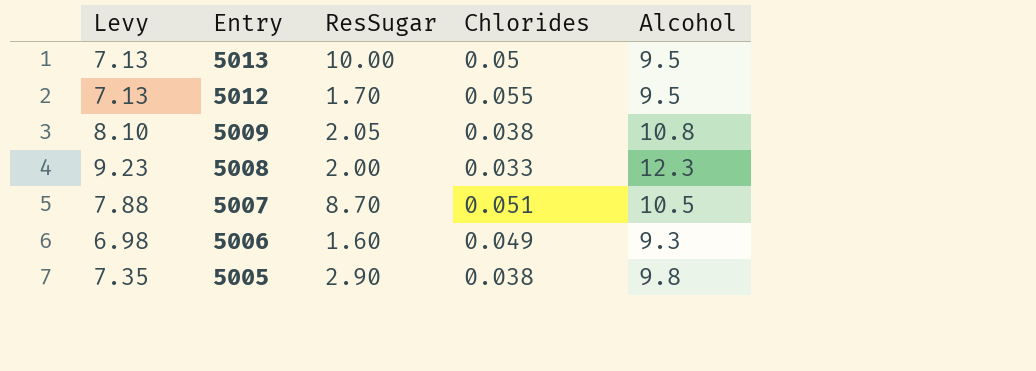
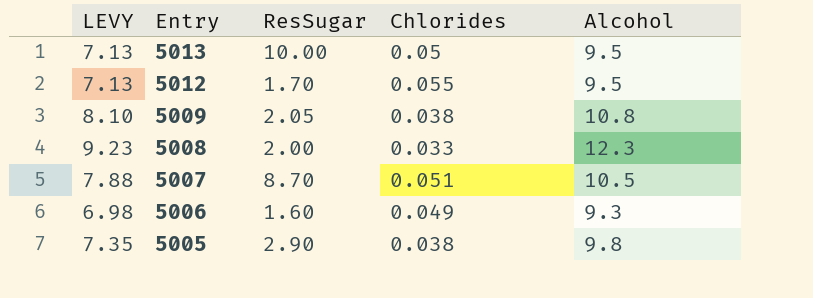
column name: Levy -> LEVY

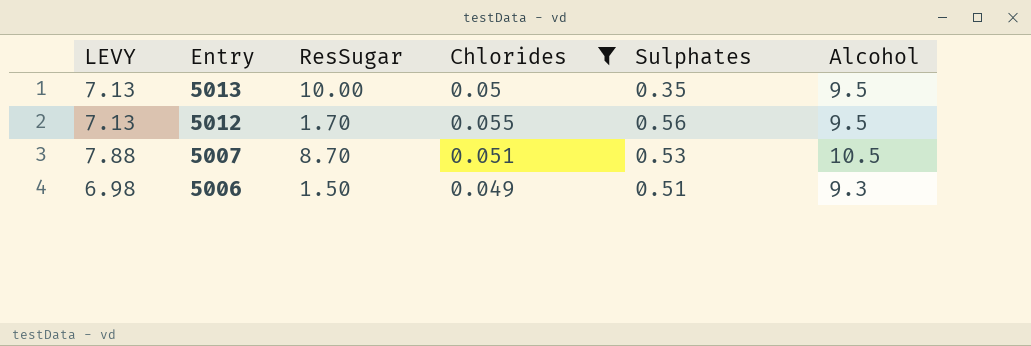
filter: none -> Chlorides >= 0.049
column Sulphates | position: none -> 5
5006 | ResSugar: 1.60 -> 1.50

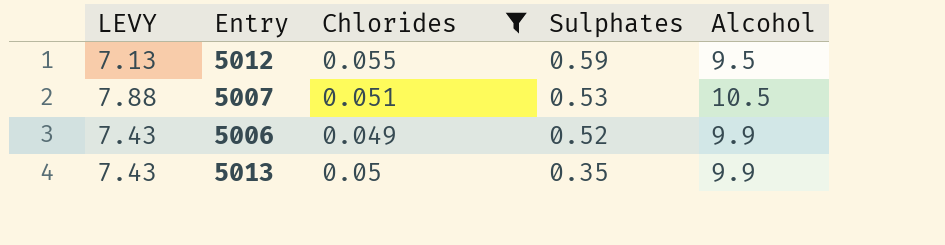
row order: Entry descending -> Sulphates descending
column ResSugar | position: 3 -> none
5012 | Sulphates: 0.56 -> 0.59
5006 | LEVY: 6.98 -> 7.43
5006 | Sulphates: 0.51 -> 0.52
5006 | Alcohol: 9.3 -> 9.9
5013 | LEVY: 7.13 -> 7.43
5013 | Alcohol: 9.5 -> 9.9

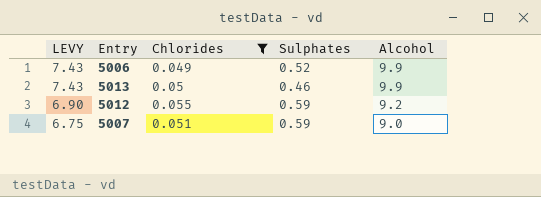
row order: Sulphates descending -> LEVY descending
5013 | Sulphates: 0.35 -> 0.46
5012 | LEVY: 7.13 -> 6.90
5012 | Alcohol: 9.5 -> 9.2
5007 | LEVY: 7.88 -> 6.75
5007 | Sulphates: 0.53 -> 0.59
5007 | Alcohol: 10.5 -> 9.0

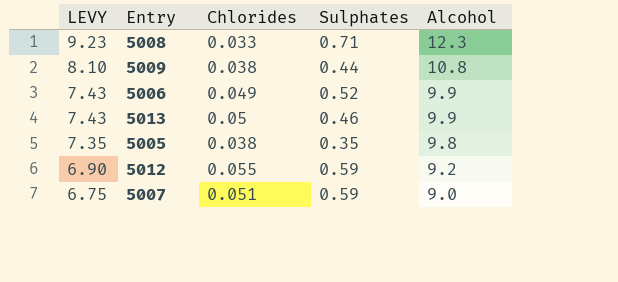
filter: Chlorides >= 0.049 -> none

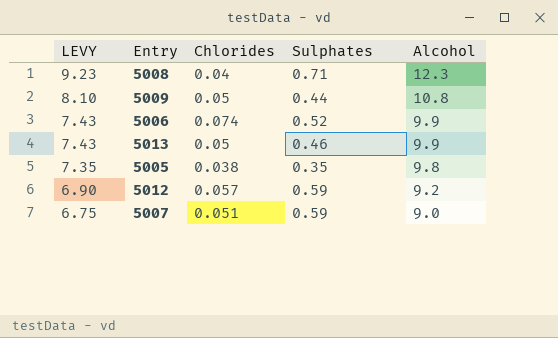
5008 | Chlorides: 0.033 -> 0.04
5009 | Chlorides: 0.038 -> 0.05
5006 | Chlorides: 0.049 -> 0.074
5012 | Chlorides: 0.055 -> 0.057

